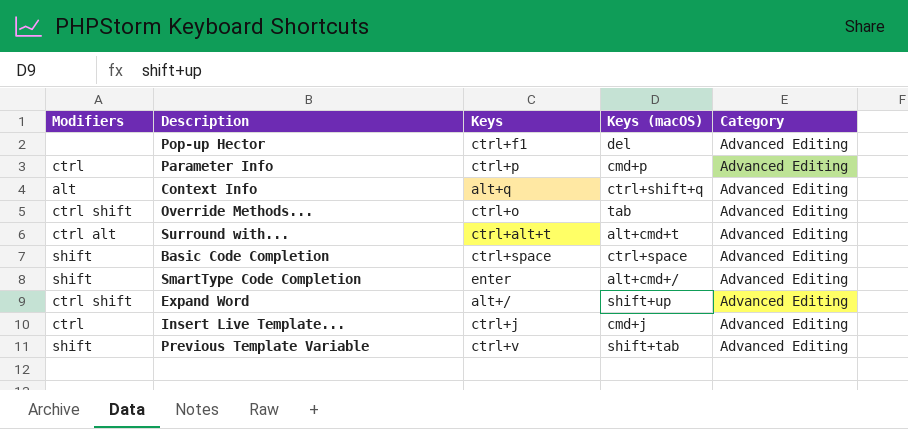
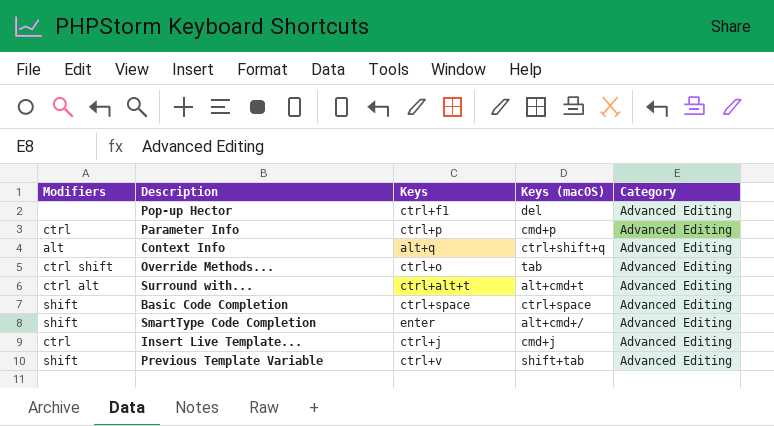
row Expand Word: ctrl shift | alt+/ | shift+up | Advanced Editing -> none

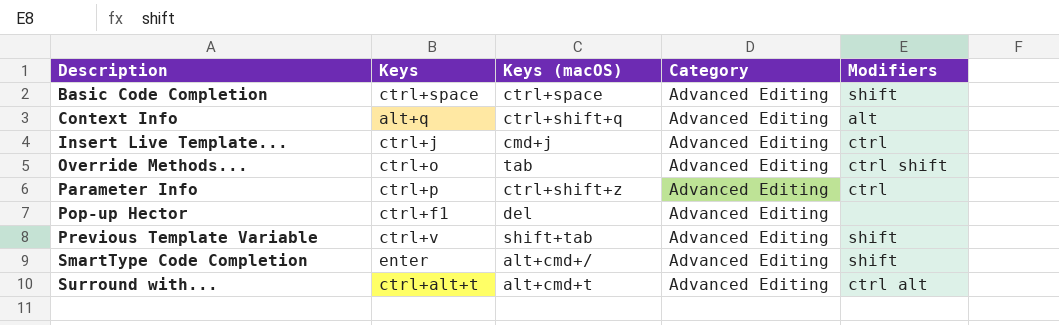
row order: none -> Description ascending
column Modifiers | position: 1 -> 5
Parameter Info | Keys (macOS): cmd+p -> ctrl+shift+z

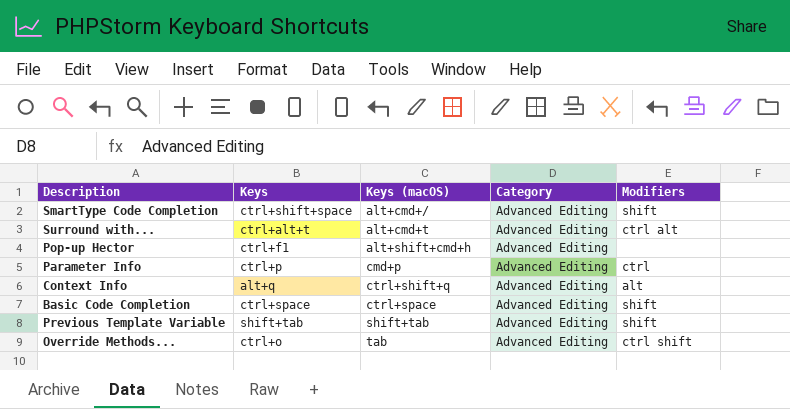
row order: Description ascending -> Keys (macOS) ascending
row Insert Live Template...: ctrl+j | cmd+j | Advanced Editing | ctrl -> none
SmartType Code Completion | Keys: enter -> ctrl+shift+space
Pop-up Hector | Keys (macOS): del -> alt+shift+cmd+h
Parameter Info | Keys (macOS): ctrl+shift+z -> cmd+p
Previous Template Variable | Keys: ctrl+v -> shift+tab

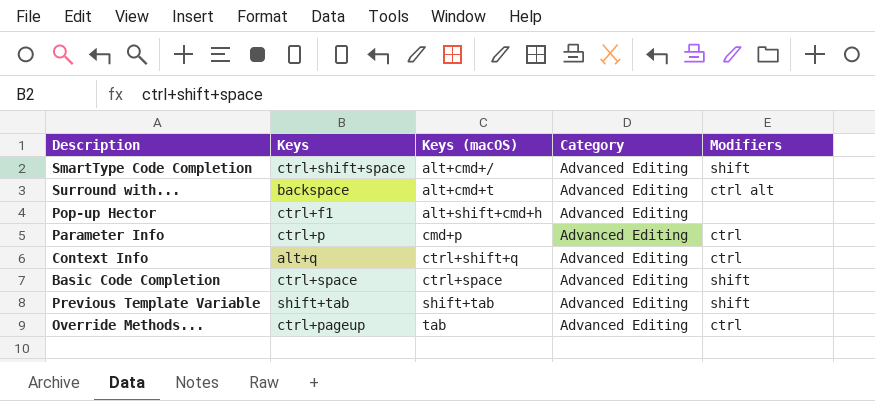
Surround with... | Keys: ctrl+alt+t -> backspace
Context Info | Modifiers: alt -> ctrl
Override Methods... | Keys: ctrl+o -> ctrl+pageup
Override Methods... | Modifiers: ctrl shift -> ctrl

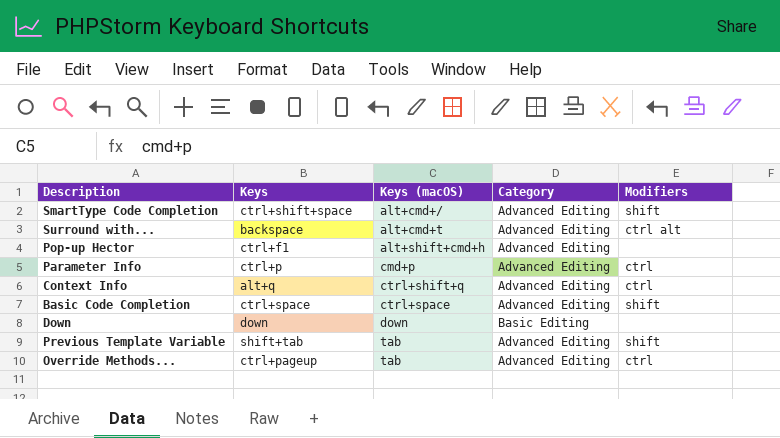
row Down: none -> down | down | Basic Editing | none
Previous Template Variable | Keys (macOS): shift+tab -> tab

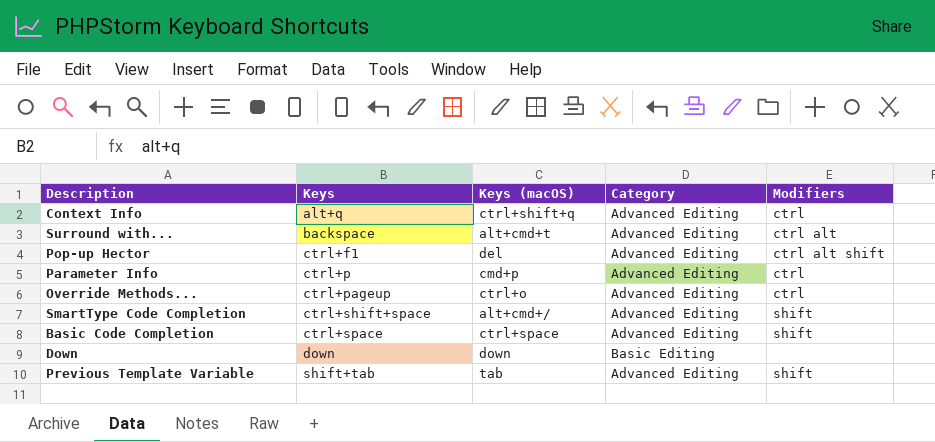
row order: Keys (macOS) ascending -> Keys ascending
Pop-up Hector | Keys (macOS): alt+shift+cmd+h -> del
Pop-up Hector | Modifiers: none -> ctrl alt shift
Override Methods... | Keys (macOS): tab -> ctrl+o

